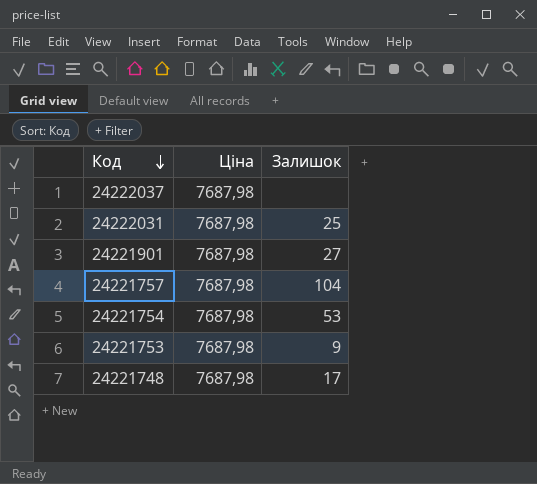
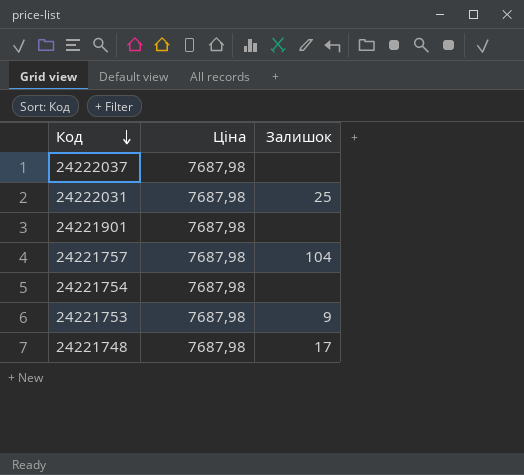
24221901 | Залишок: 27 -> none
24221754 | Залишок: 53 -> none

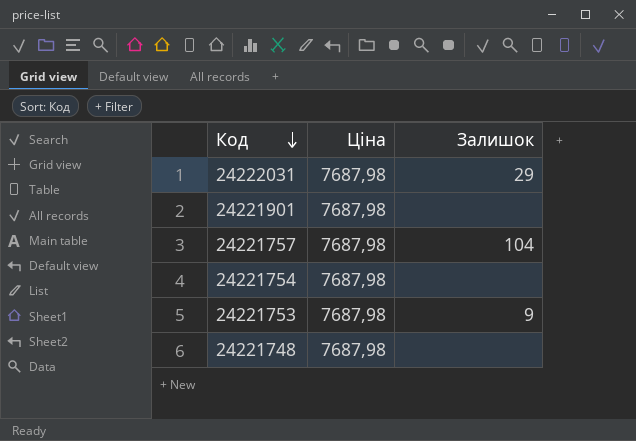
row 24222037: 7687,98 | none -> none
24222031 | Залишок: 25 -> 29
24221748 | Залишок: 17 -> none

